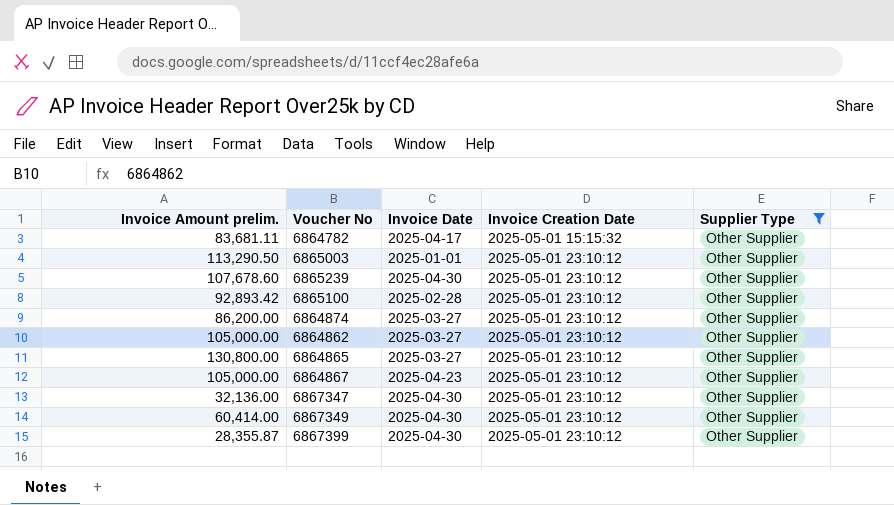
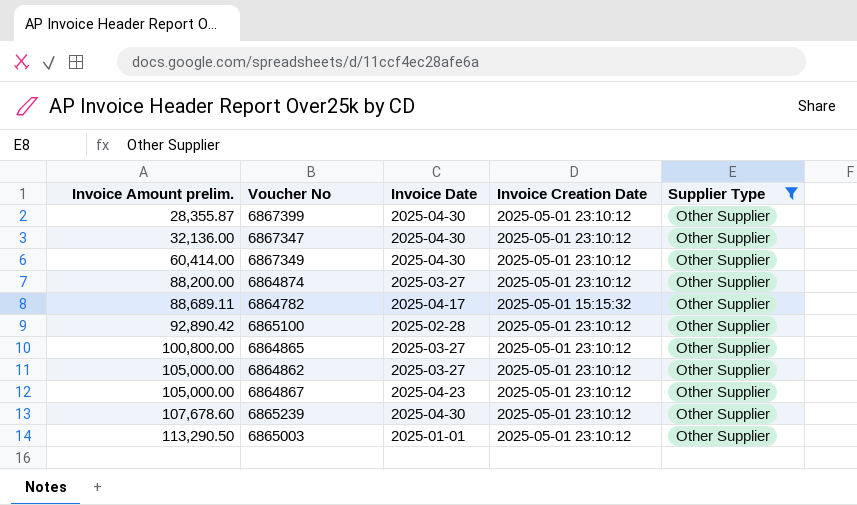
row order: Invoice Creation Date ascending -> Invoice Amount prelim. ascending
6864874 | Invoice Amount prelim.: 86,200.00 -> 88,200.00
6864782 | Invoice Amount prelim.: 83,681.11 -> 88,689.11
6865100 | Invoice Amount prelim.: 92,893.42 -> 92,890.42
6864865 | Invoice Amount prelim.: 130,800.00 -> 100,800.00

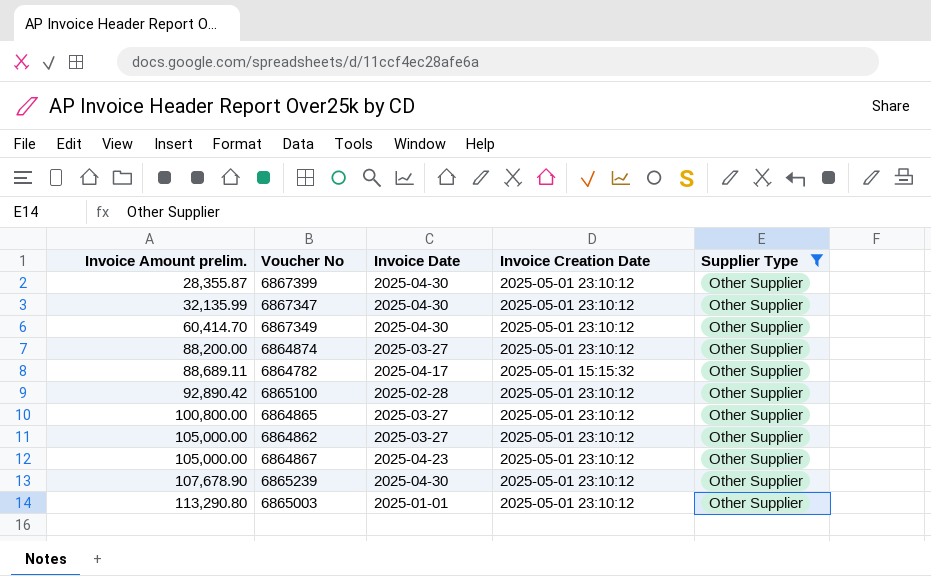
6867347 | Invoice Amount prelim.: 32,136.00 -> 32,135.99
6867349 | Invoice Amount prelim.: 60,414.00 -> 60,414.70
6865239 | Invoice Amount prelim.: 107,678.60 -> 107,678.90
6865003 | Invoice Amount prelim.: 113,290.50 -> 113,290.80

